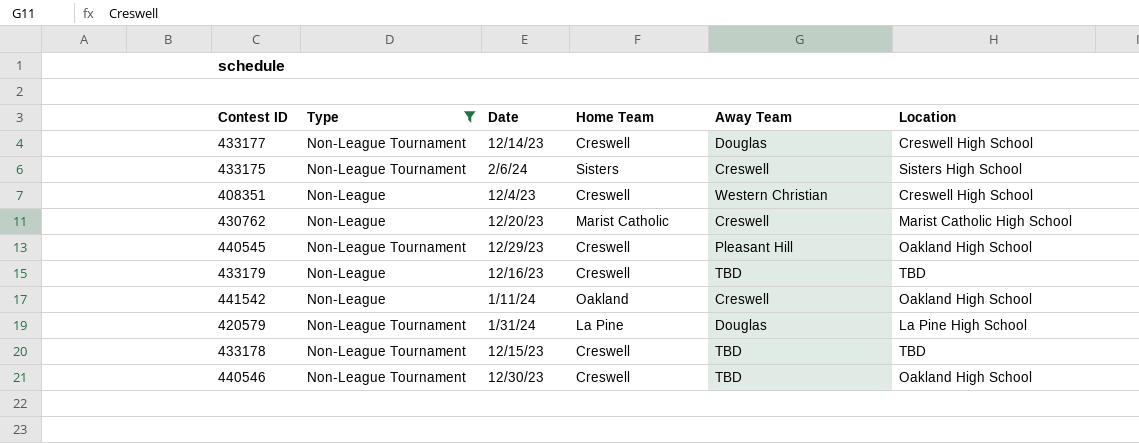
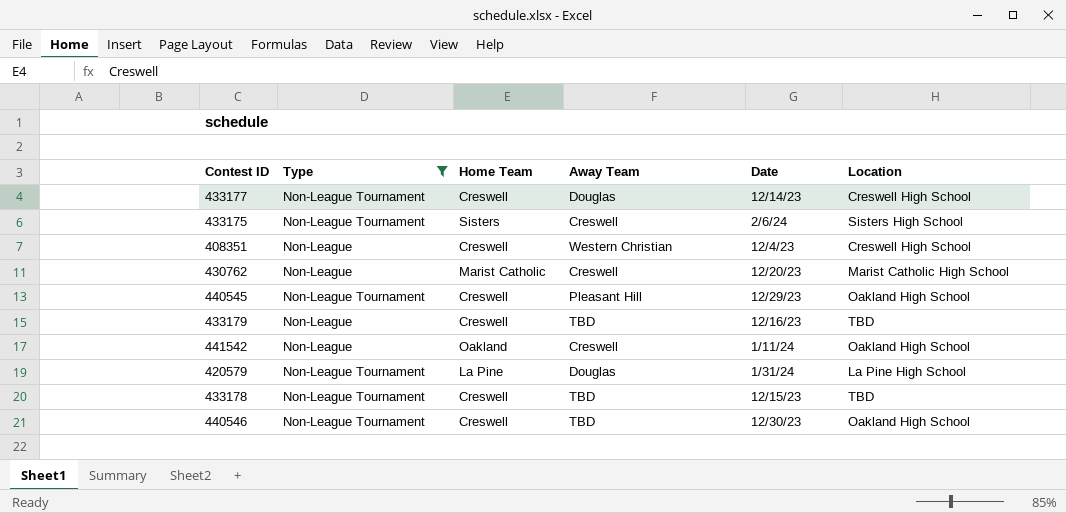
column Date | position: 3 -> 5

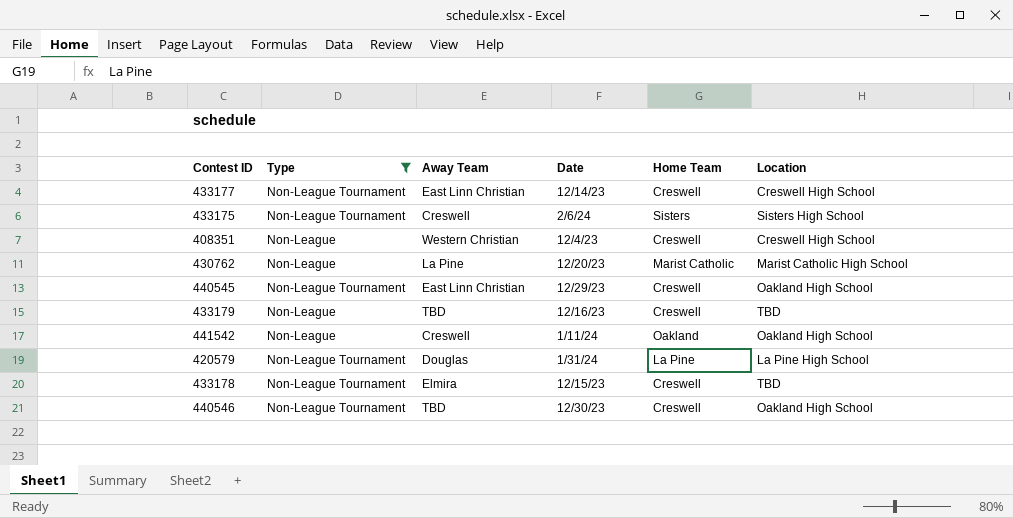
column Home Team | position: 3 -> 5
433177 | Away Team: Douglas -> East Linn Christian
430762 | Away Team: Creswell -> La Pine
440545 | Away Team: Pleasant Hill -> East Linn Christian
433178 | Away Team: TBD -> Elmira

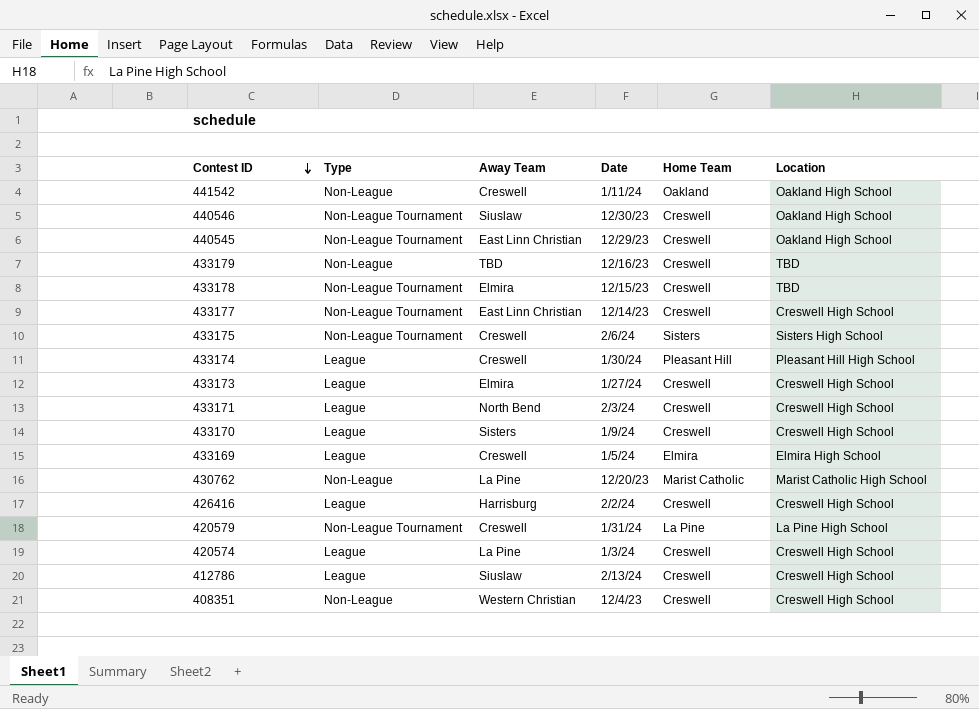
filter: Type != League -> none
row order: none -> Contest ID descending
440546 | Away Team: TBD -> Siuslaw
420579 | Away Team: Douglas -> Creswell

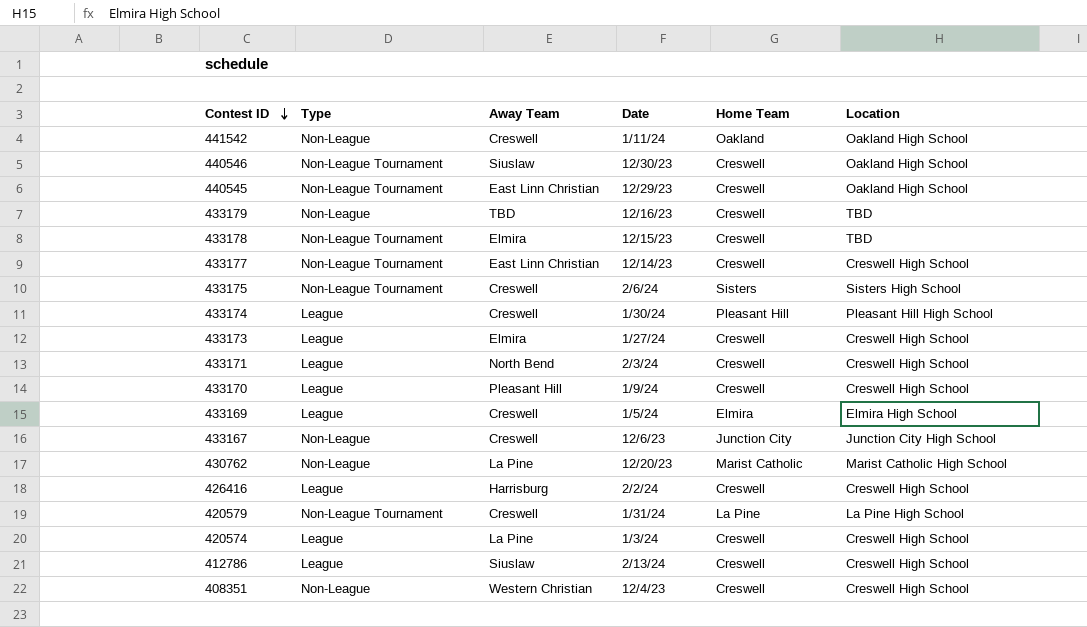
433170 | Away Team: Sisters -> Pleasant Hill
row 433167: none -> Non-League | Creswell | 12/6/23 | Junction City | Junction City High School

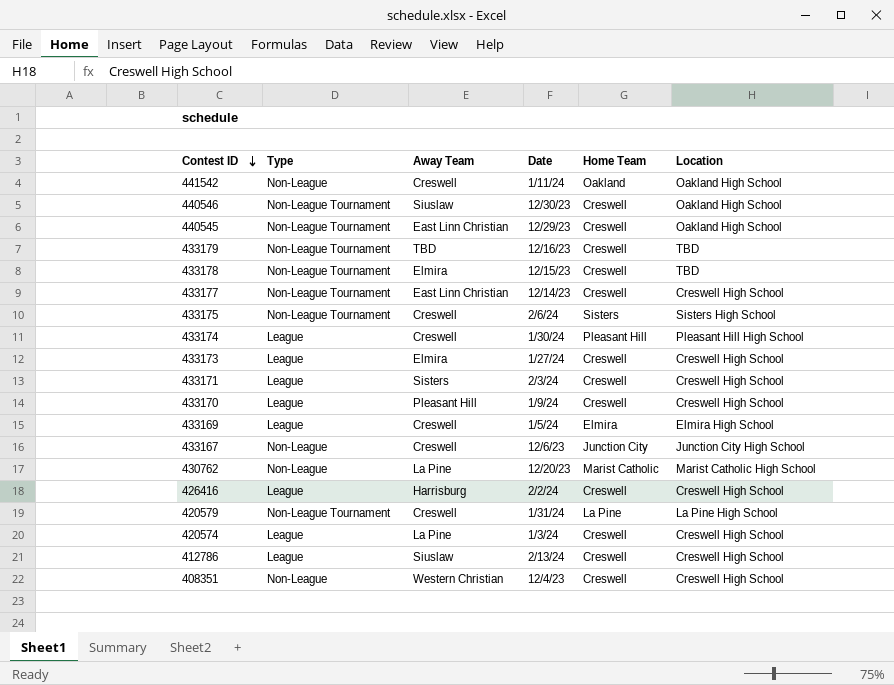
433179 | Type: Non-League -> Non-League Tournament
433171 | Away Team: North Bend -> Sisters

